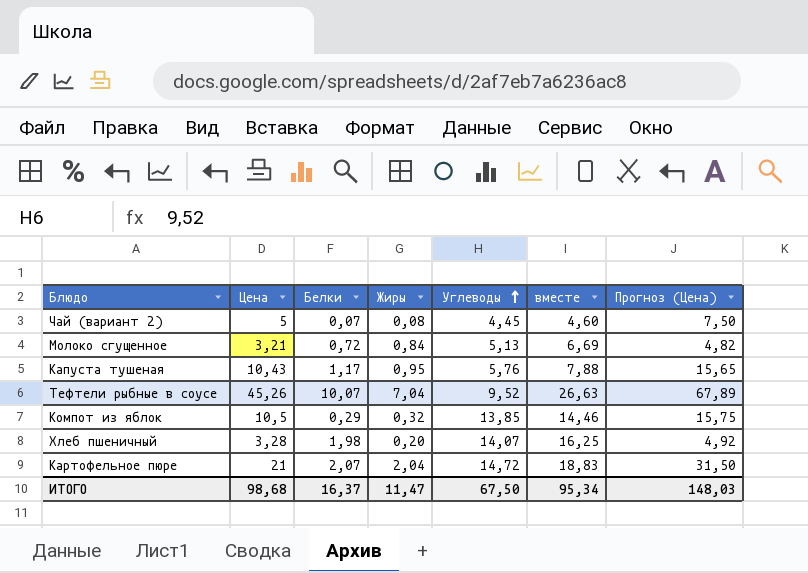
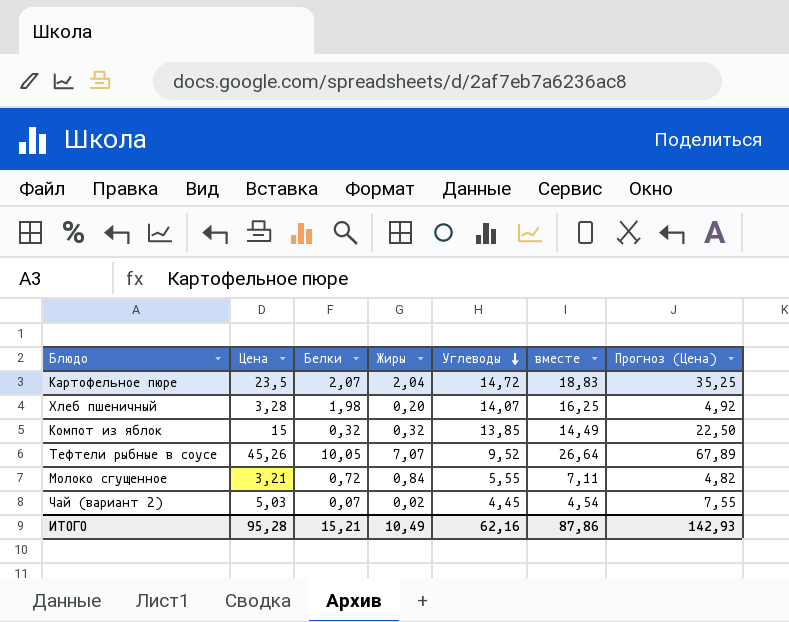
row order: Углеводы ascending -> Углеводы descending
row Капуста тушеная: 10,43 | 1,17 | 0,95 | 5,76 | 7,88 | 15,65 -> none
Картофельное пюре | Цена: 21 -> 23,5
Картофельное пюре | Прогноз (Цена): 31,50 -> 35,25
Компот из яблок | Цена: 10,5 -> 15
Компот из яблок | Белки: 0,29 -> 0,32
Компот из яблок | вместе: 14,46 -> 14,49
Компот из яблок | Прогноз (Цена): 15,75 -> 22,50
Тефтели рыбные в соусе | Белки: 10,07 -> 10,05
Тефтели рыбные в соусе | Жиры: 7,04 -> 7,07
Тефтели рыбные в соусе | вместе: 26,63 -> 26,64
Молоко сгущенное | Углеводы: 5,13 -> 5,55
Молоко сгущенное | вместе: 6,69 -> 7,11
Чай (вариант 2) | Цена: 5 -> 5,03
Чай (вариант 2) | Жиры: 0,08 -> 0,02
Чай (вариант 2) | вместе: 4,60 -> 4,54
Чай (вариант 2) | Прогноз (Цена): 7,50 -> 7,55
ИТОГО | Цена: 98,68 -> 95,28
ИТОГО | Белки: 16,37 -> 15,21
ИТОГО | Жиры: 11,47 -> 10,49
ИТОГО | Углеводы: 67,50 -> 62,16
ИТОГО | вместе: 95,34 -> 87,86
ИТОГО | Прогноз (Цена): 148,03 -> 142,93

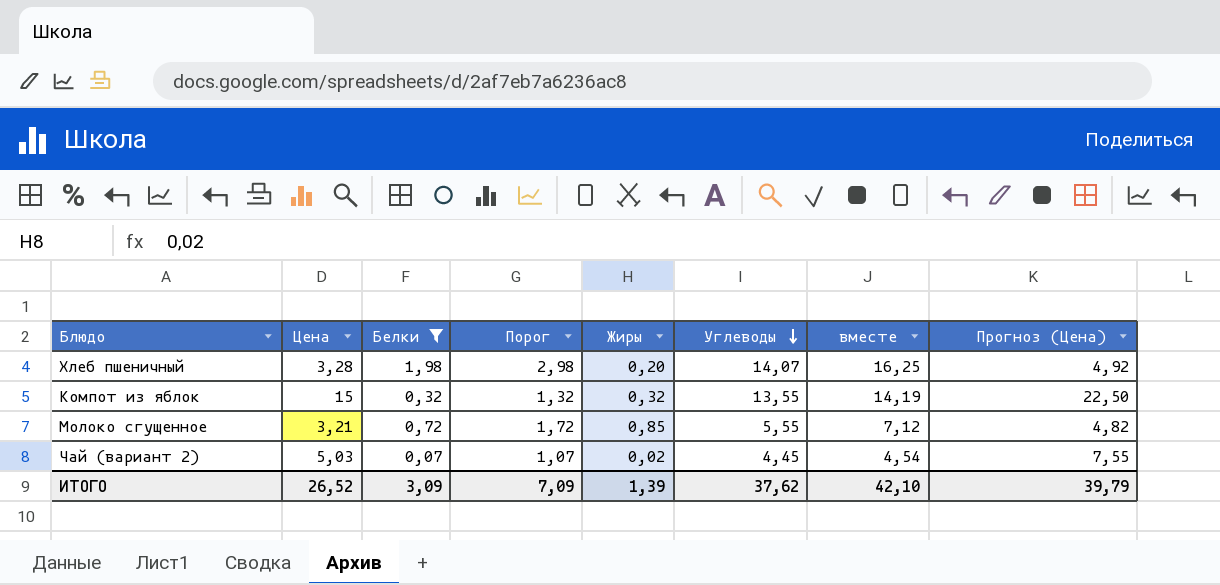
filter: none -> Белки <= 1,98
column Порог | formula: none -> [Белки] + 1
Компот из яблок | Углеводы: 13,85 -> 13,55
Компот из яблок | вместе: 14,49 -> 14,19
Молоко сгущенное | Жиры: 0,84 -> 0,85
Молоко сгущенное | вместе: 7,11 -> 7,12
ИТОГО | Цена: 95,28 -> 26,52
ИТОГО | Белки: 15,21 -> 3,09
ИТОГО | Жиры: 10,49 -> 1,39
ИТОГО | Углеводы: 62,16 -> 37,62
ИТОГО | вместе: 87,86 -> 42,10
ИТОГО | Прогноз (Цена): 142,93 -> 39,79

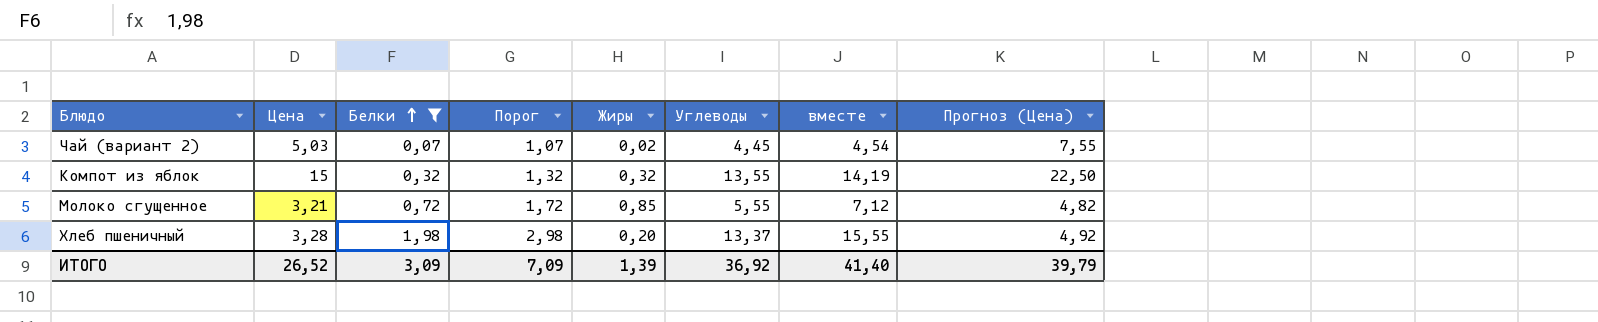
row order: Углеводы descending -> Белки ascending
Хлеб пшеничный | Углеводы: 14,07 -> 13,37
Хлеб пшеничный | вместе: 16,25 -> 15,55
ИТОГО | Углеводы: 37,62 -> 36,92
ИТОГО | вместе: 42,10 -> 41,40

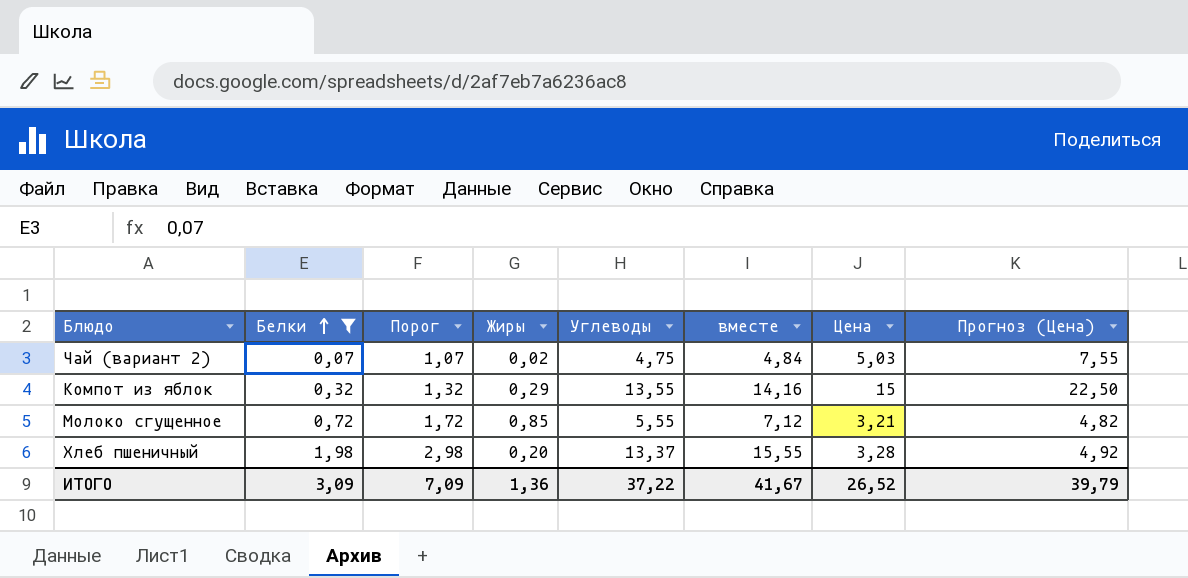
column Цена | position: 2 -> 7
Чай (вариант 2) | Углеводы: 4,45 -> 4,75
Чай (вариант 2) | вместе: 4,54 -> 4,84
Компот из яблок | Жиры: 0,32 -> 0,29
Компот из яблок | вместе: 14,19 -> 14,16
ИТОГО | Жиры: 1,39 -> 1,36
ИТОГО | Углеводы: 36,92 -> 37,22
ИТОГО | вместе: 41,40 -> 41,67

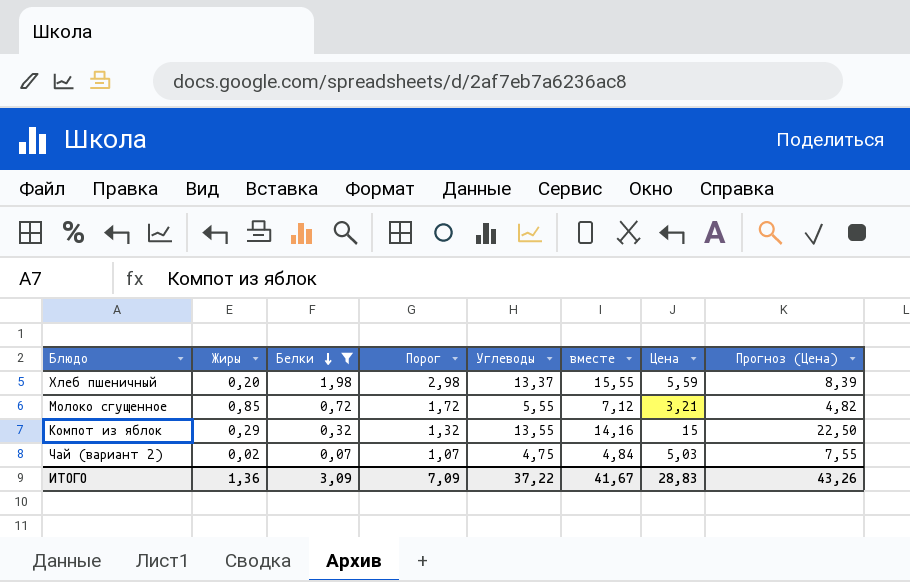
row order: Белки ascending -> Белки descending
column Жиры | position: 4 -> 2
Хлеб пшеничный | Цена: 3,28 -> 5,59
Хлеб пшеничный | Прогноз (Цена): 4,92 -> 8,39
ИТОГО | Цена: 26,52 -> 28,83
ИТОГО | Прогноз (Цена): 39,79 -> 43,26

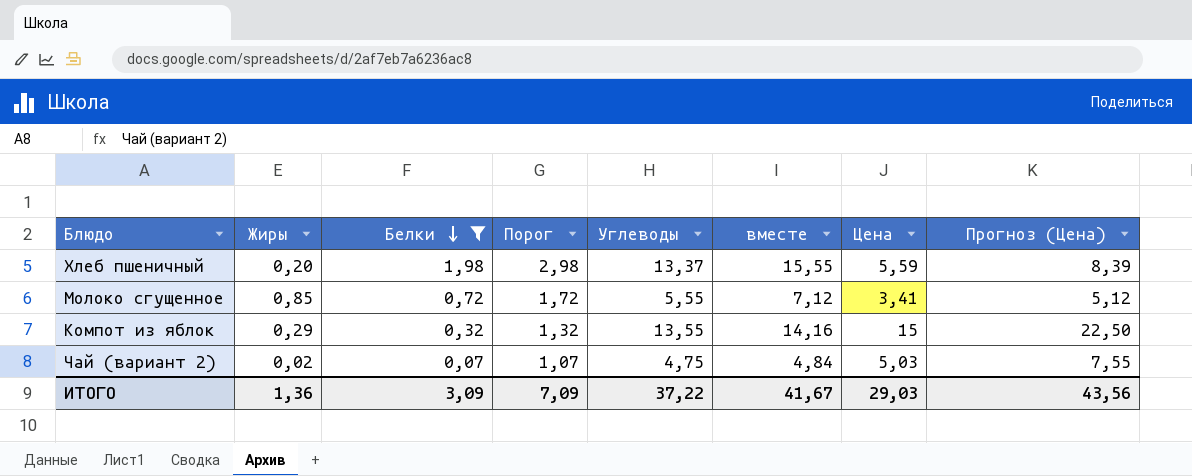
Молоко сгущенное | Цена: 3,21 -> 3,41
Молоко сгущенное | Прогноз (Цена): 4,82 -> 5,12
ИТОГО | Цена: 28,83 -> 29,03
ИТОГО | Прогноз (Цена): 43,26 -> 43,56

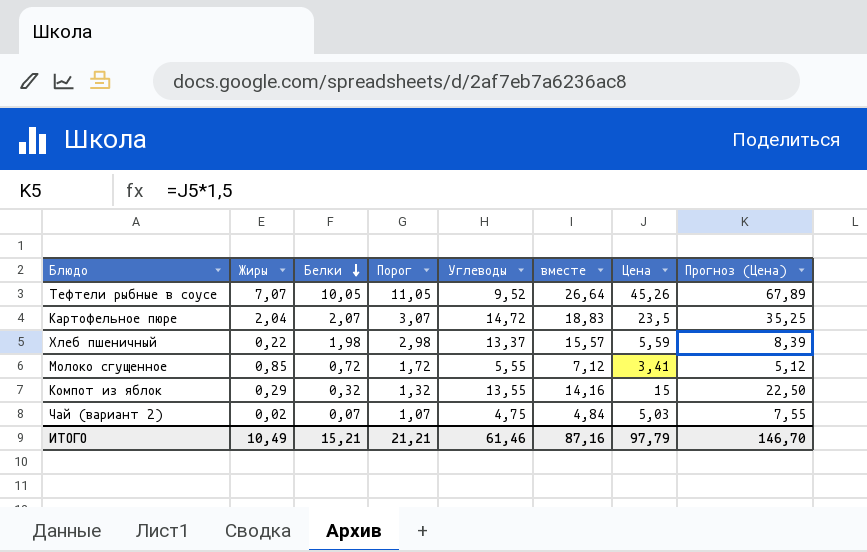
filter: Белки <= 1,98 -> none
Хлеб пшеничный | Жиры: 0,20 -> 0,22
Хлеб пшеничный | вместе: 15,55 -> 15,57
ИТОГО | Жиры: 1,36 -> 10,49
ИТОГО | Белки: 3,09 -> 15,21
ИТОГО | Порог: 7,09 -> 21,21
ИТОГО | Углеводы: 37,22 -> 61,46
ИТОГО | вместе: 41,67 -> 87,16
ИТОГО | Цена: 29,03 -> 97,79
ИТОГО | Прогноз (Цена): 43,56 -> 146,70

